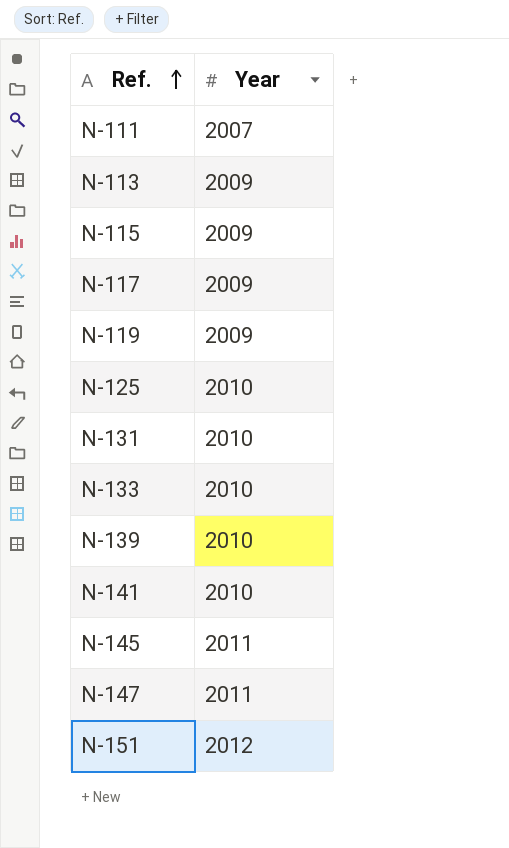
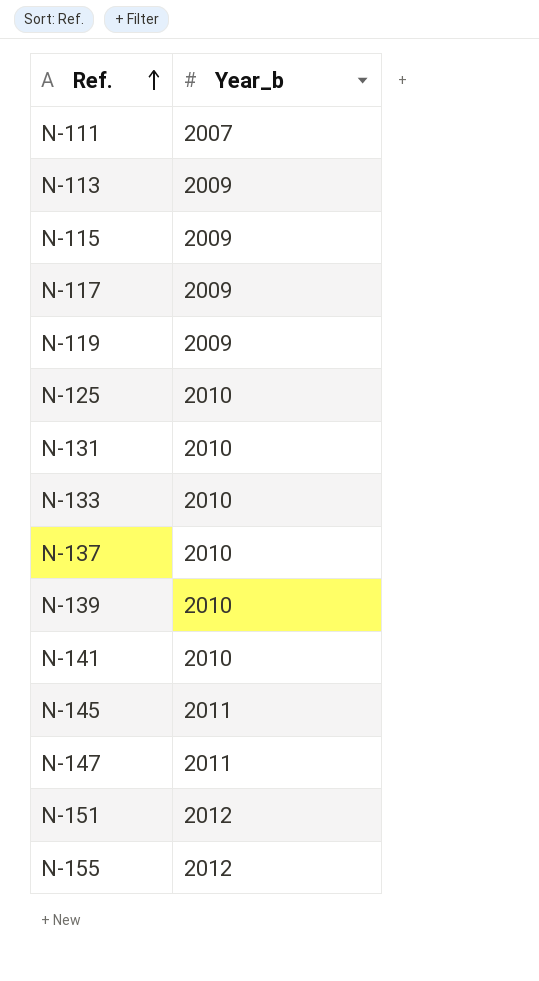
column name: Year -> Year_b
row N-137: none -> 2010
row N-155: none -> 2012

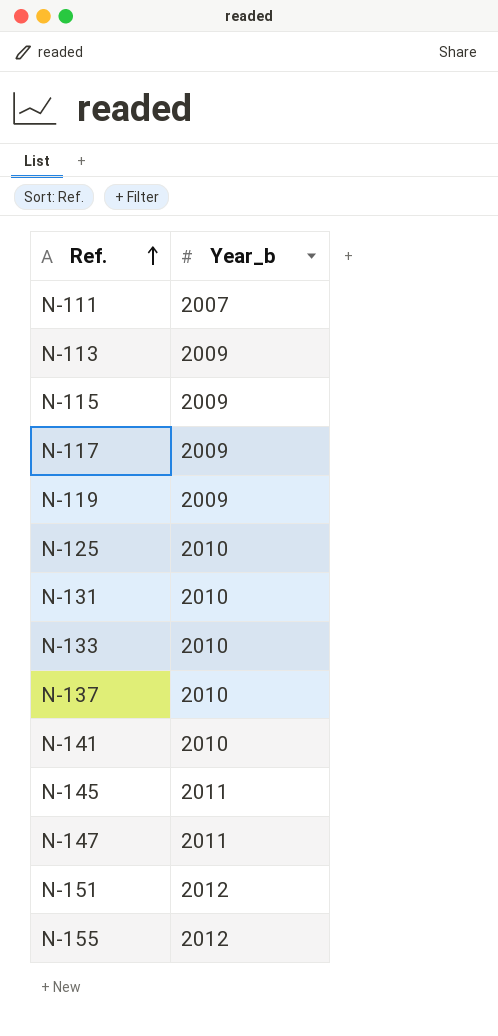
row N-139: 2010 -> none

